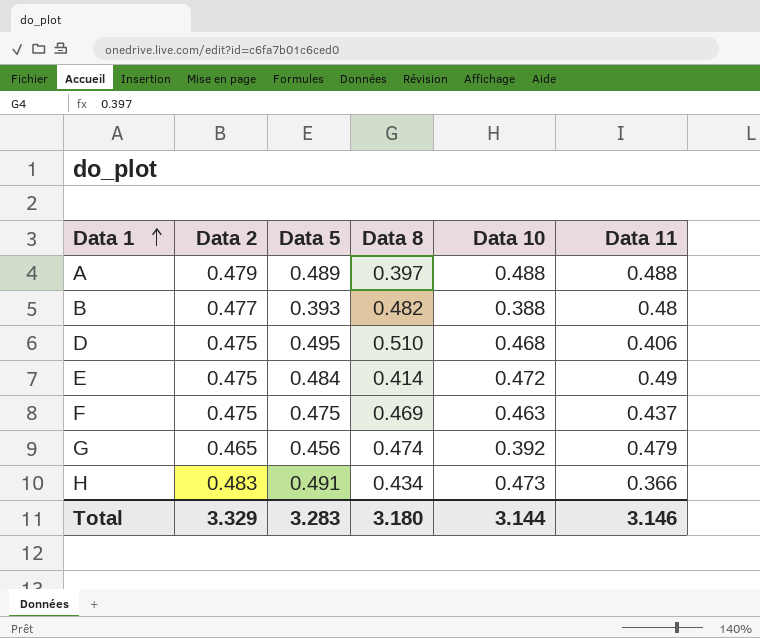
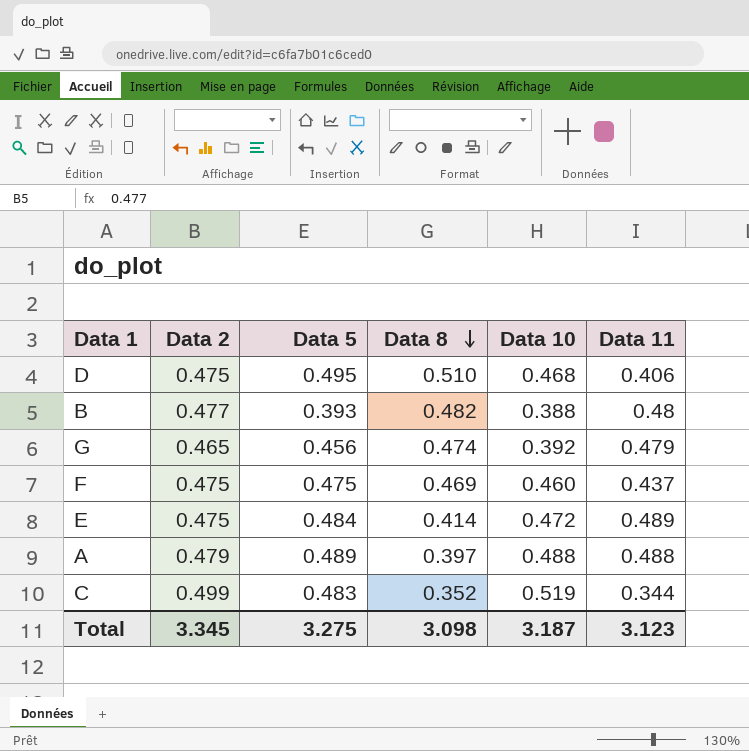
row order: Data 1 ascending -> Data 8 descending
row H: 0.483 | 0.491 | 0.434 | 0.473 | 0.366 -> none
F | Data 10: 0.463 -> 0.460
E | Data 11: 0.49 -> 0.489
row C: none -> 0.499 | 0.483 | 0.352 | 0.519 | 0.344
Total | Data 2: 3.329 -> 3.345
Total | Data 5: 3.283 -> 3.275
Total | Data 8: 3.180 -> 3.098
Total | Data 10: 3.144 -> 3.187
Total | Data 11: 3.146 -> 3.123

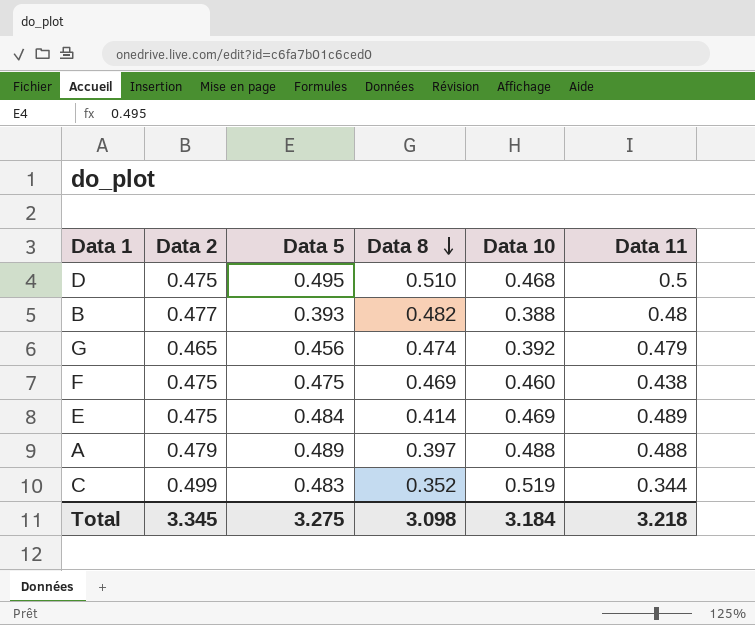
D | Data 11: 0.406 -> 0.5
F | Data 11: 0.437 -> 0.438
E | Data 10: 0.472 -> 0.469
Total | Data 10: 3.187 -> 3.184
Total | Data 11: 3.123 -> 3.218

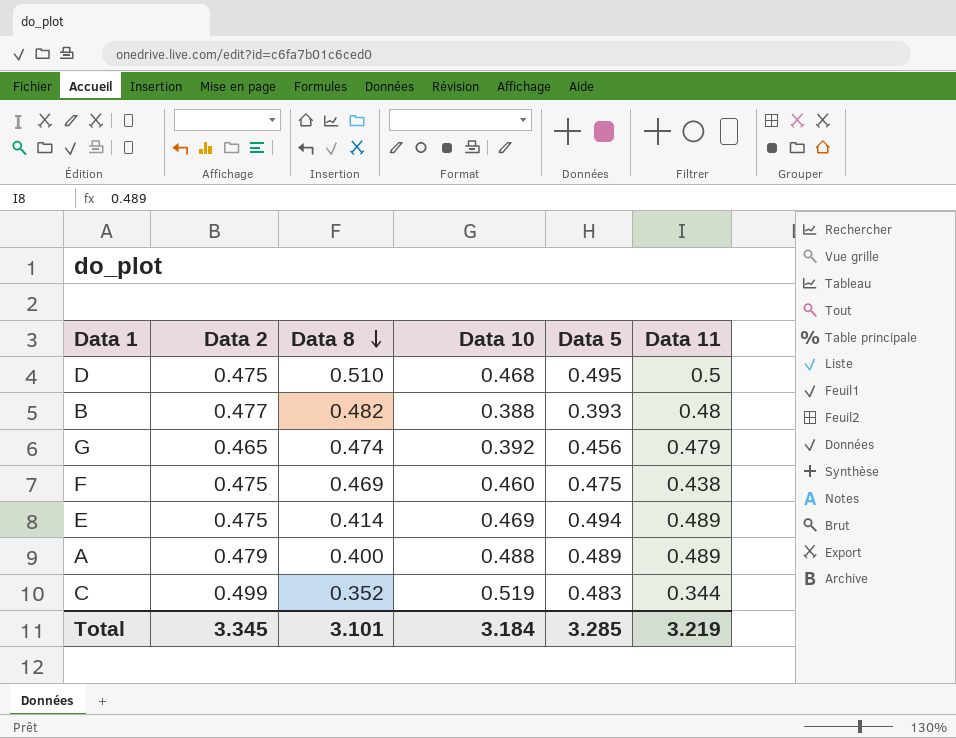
column Data 5 | position: 3 -> 5
E | Data 5: 0.484 -> 0.494
A | Data 8: 0.397 -> 0.400
A | Data 11: 0.488 -> 0.489
Total | Data 8: 3.098 -> 3.101
Total | Data 5: 3.275 -> 3.285
Total | Data 11: 3.218 -> 3.219

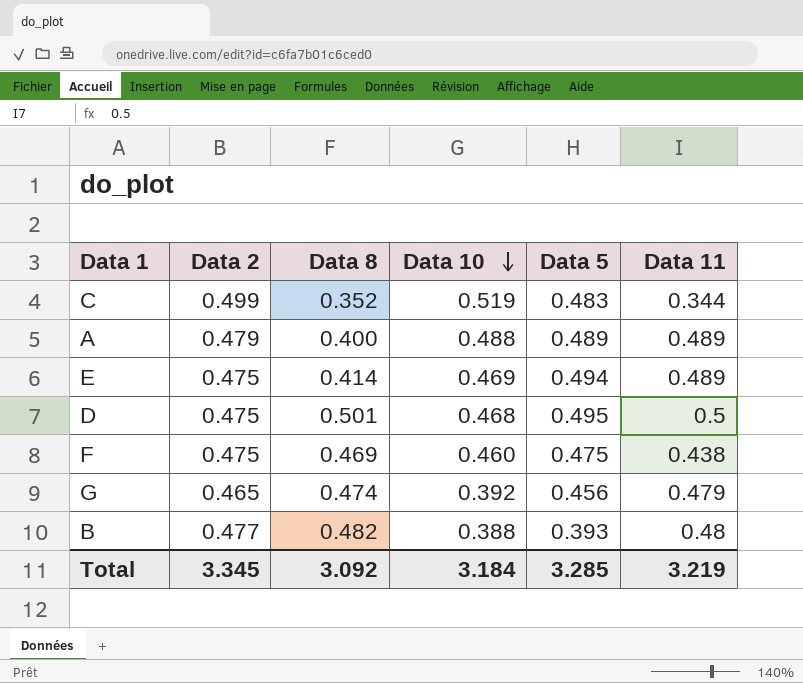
row order: Data 8 descending -> Data 10 descending
D | Data 8: 0.510 -> 0.501
Total | Data 8: 3.101 -> 3.092

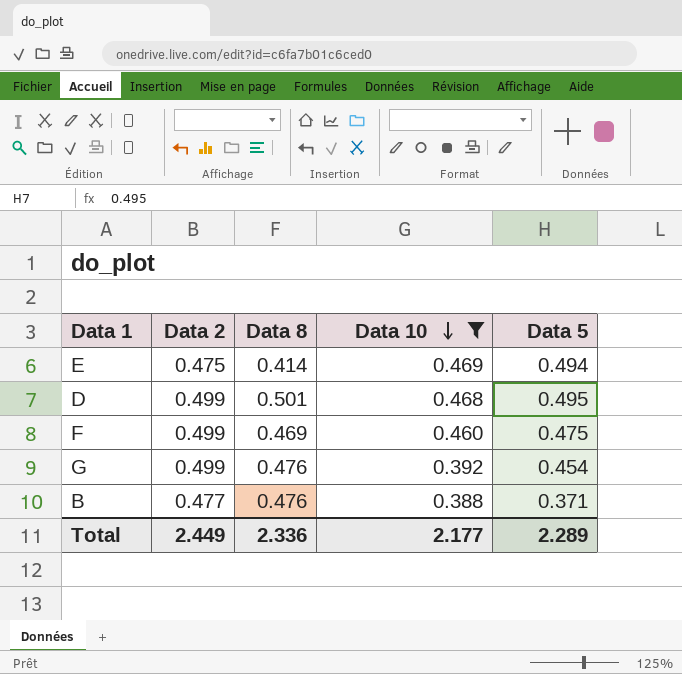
filter: none -> Data 10 <= 0.469
column Data 11 | position: 6 -> none
D | Data 2: 0.475 -> 0.499
F | Data 2: 0.475 -> 0.499
G | Data 2: 0.465 -> 0.499
G | Data 8: 0.474 -> 0.476
G | Data 5: 0.456 -> 0.454
B | Data 8: 0.482 -> 0.476
B | Data 5: 0.393 -> 0.371
Total | Data 2: 3.345 -> 2.449
Total | Data 8: 3.092 -> 2.336
Total | Data 10: 3.184 -> 2.177
Total | Data 5: 3.285 -> 2.289

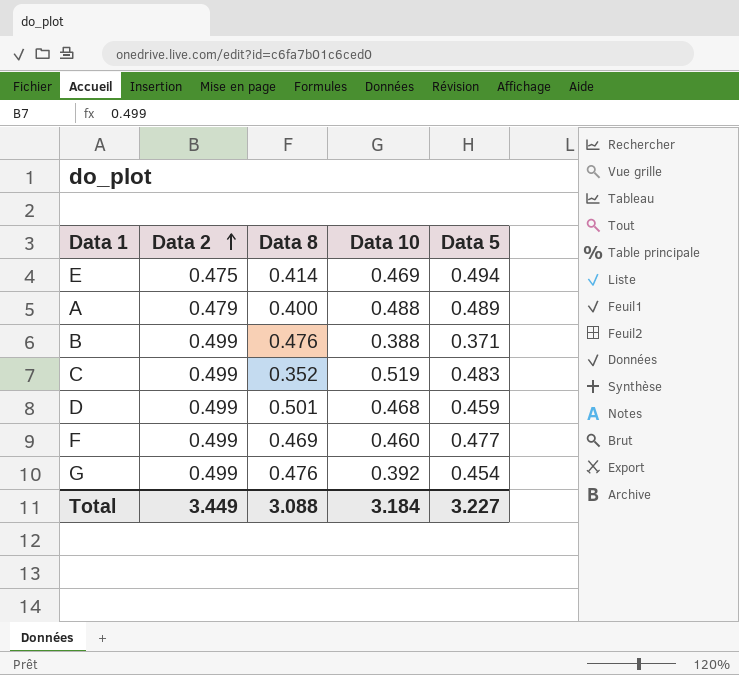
filter: Data 10 <= 0.469 -> none
row order: Data 10 descending -> Data 2 ascending
B | Data 2: 0.477 -> 0.499
D | Data 5: 0.495 -> 0.459
F | Data 5: 0.475 -> 0.477
Total | Data 2: 2.449 -> 3.449
Total | Data 8: 2.336 -> 3.088
Total | Data 10: 2.177 -> 3.184
Total | Data 5: 2.289 -> 3.227

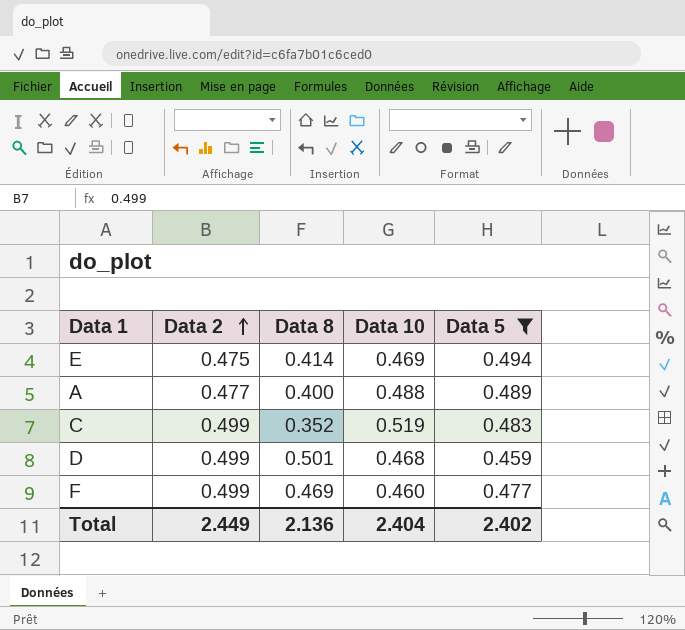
filter: none -> Data 5 >= 0.459
A | Data 2: 0.479 -> 0.477
Total | Data 2: 3.449 -> 2.449
Total | Data 8: 3.088 -> 2.136
Total | Data 10: 3.184 -> 2.404
Total | Data 5: 3.227 -> 2.402

